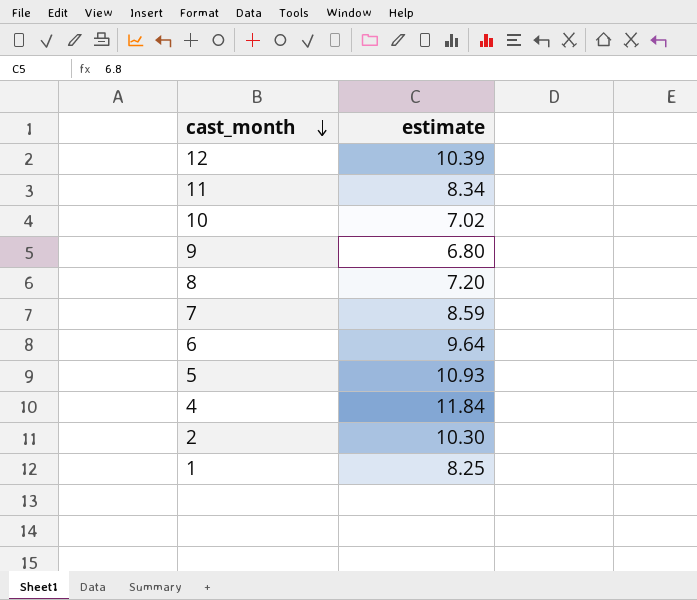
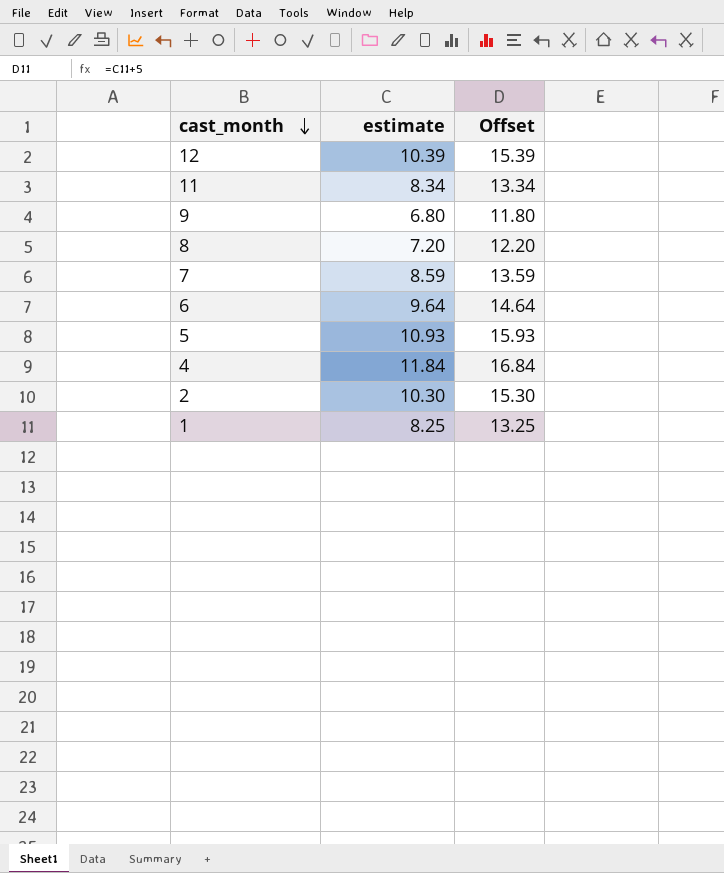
column Offset | formula: none -> [estimate] + 5
row 10: 7.02 -> none

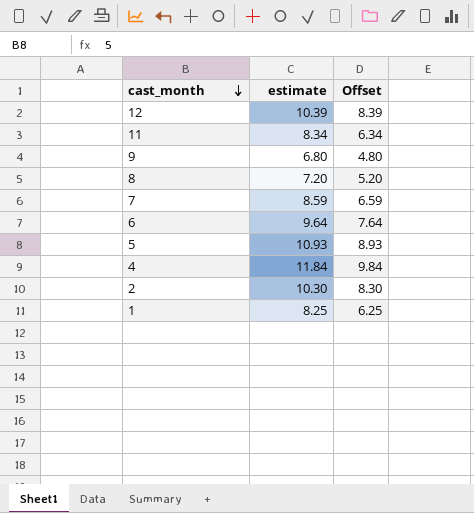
column Offset | formula: [estimate] + 5 -> [estimate] - 2

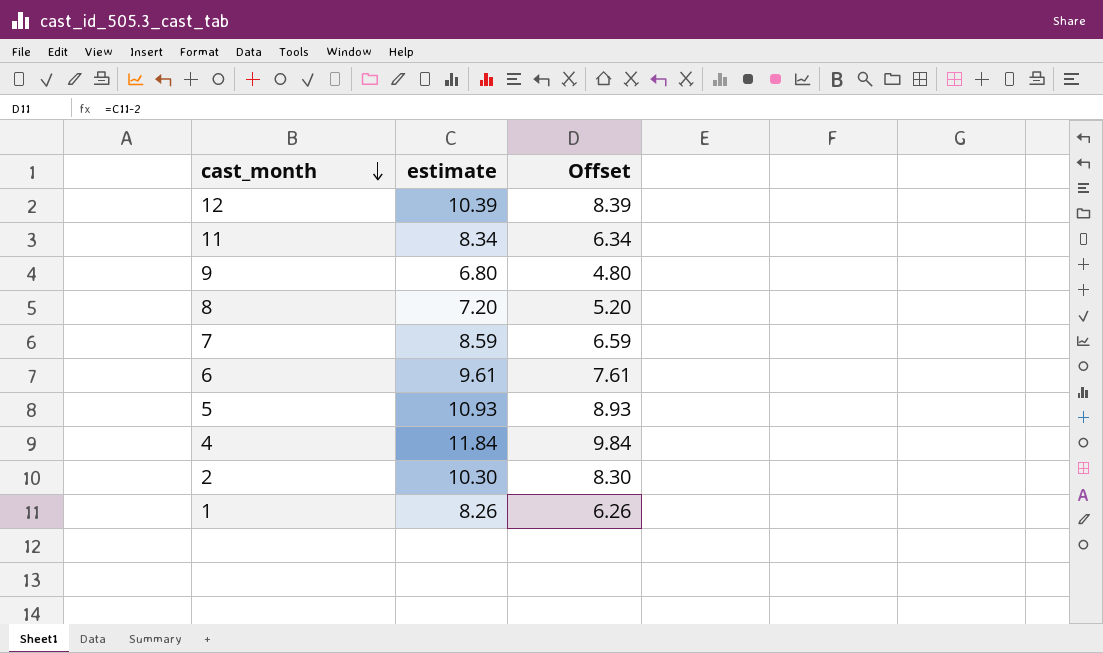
6 | estimate: 9.64 -> 9.61
6 | Offset: 7.64 -> 7.61
1 | estimate: 8.25 -> 8.26
1 | Offset: 6.25 -> 6.26

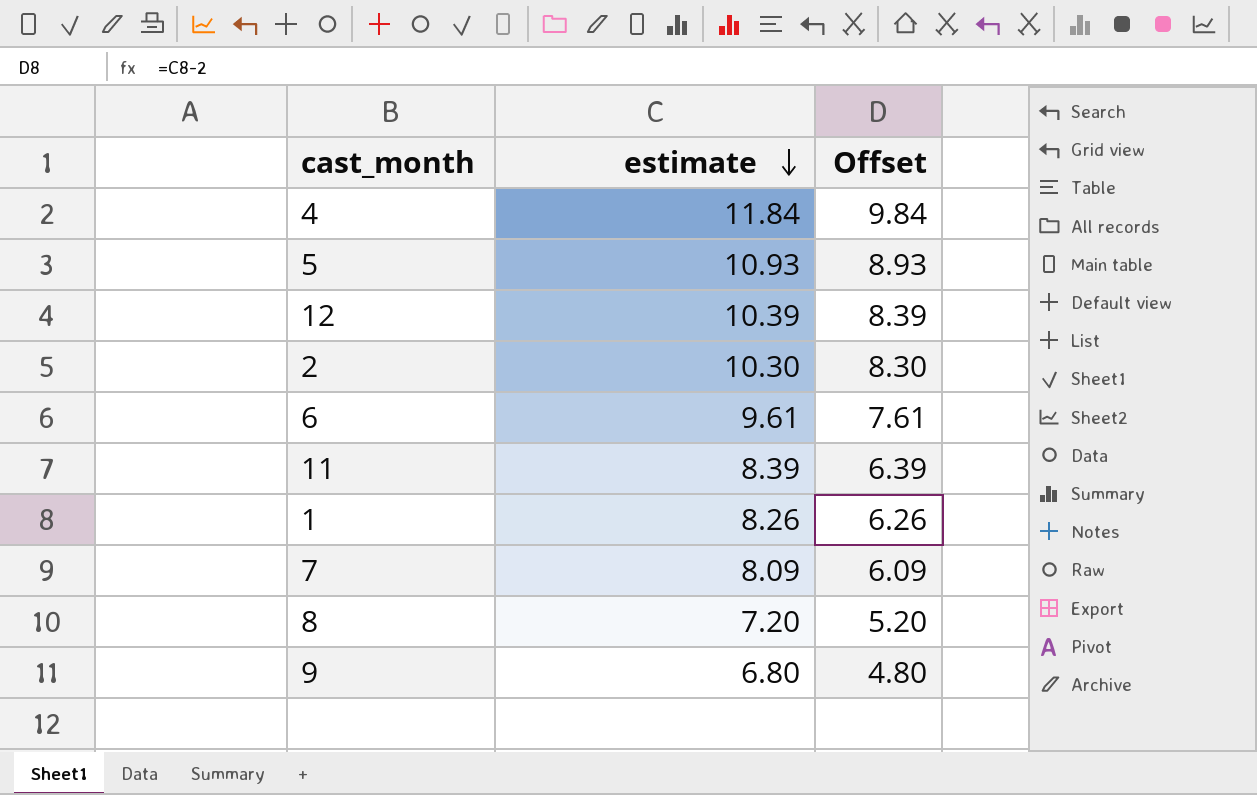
row order: cast_month descending -> estimate descending
11 | estimate: 8.34 -> 8.39
11 | Offset: 6.34 -> 6.39
7 | estimate: 8.59 -> 8.09
7 | Offset: 6.59 -> 6.09

